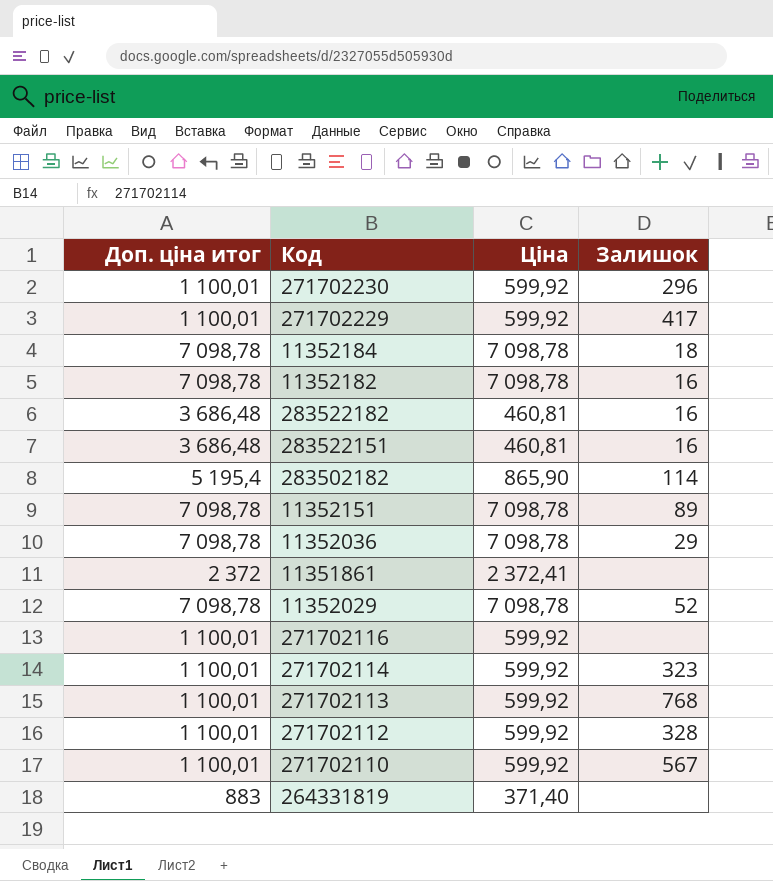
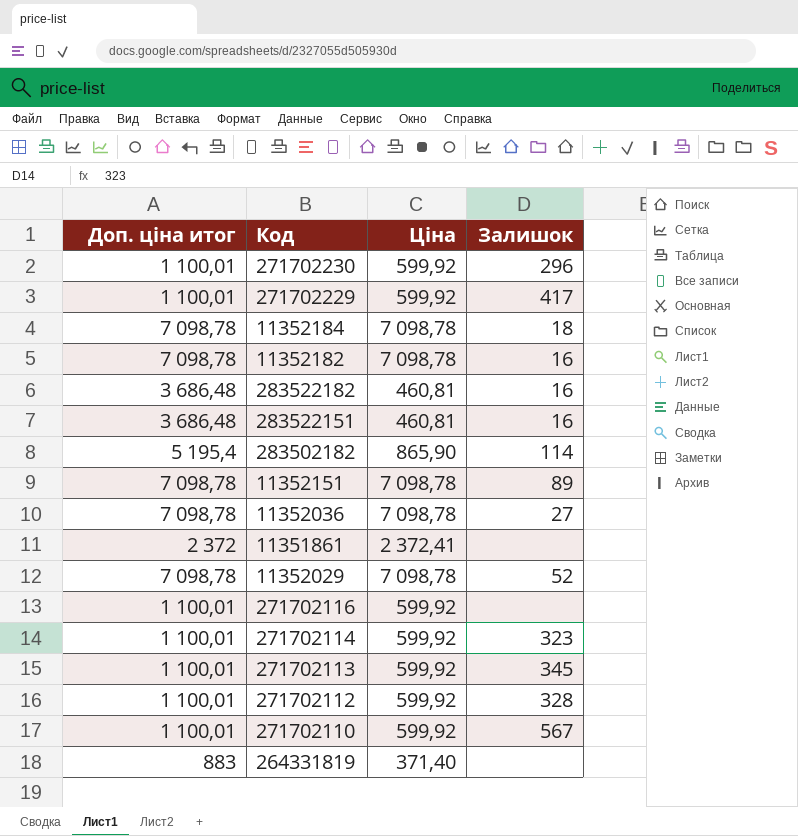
11352036 | Залишок: 29 -> 27
271702113 | Залишок: 768 -> 345

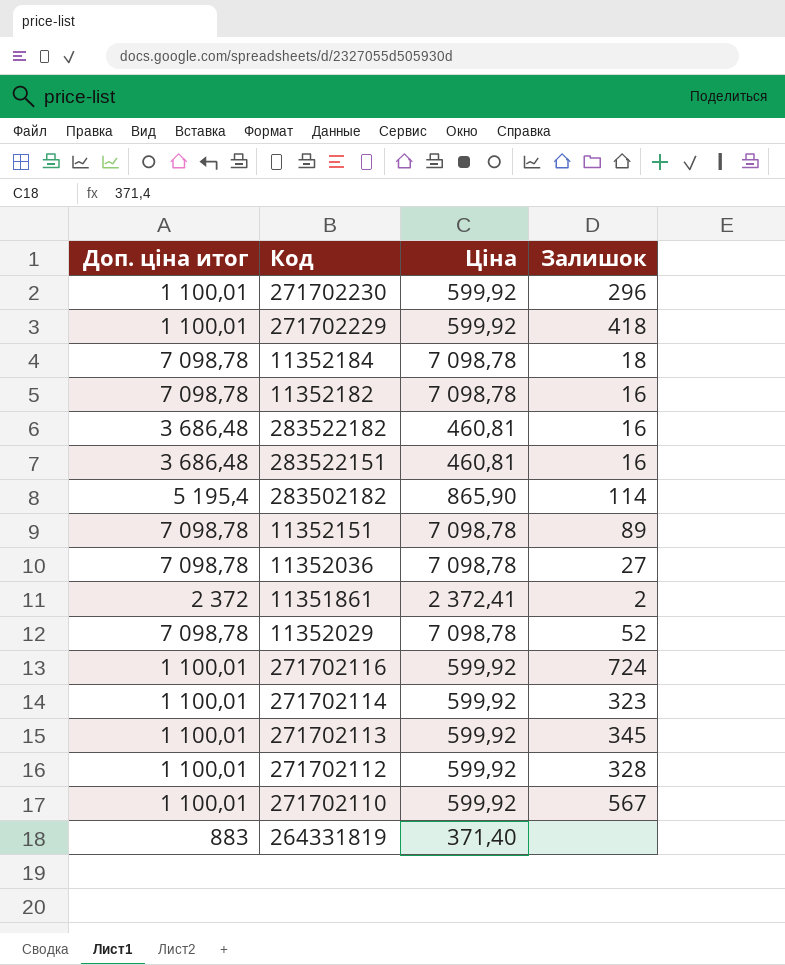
271702229 | Залишок: 417 -> 418
11351861 | Залишок: none -> 2
271702116 | Залишок: none -> 724

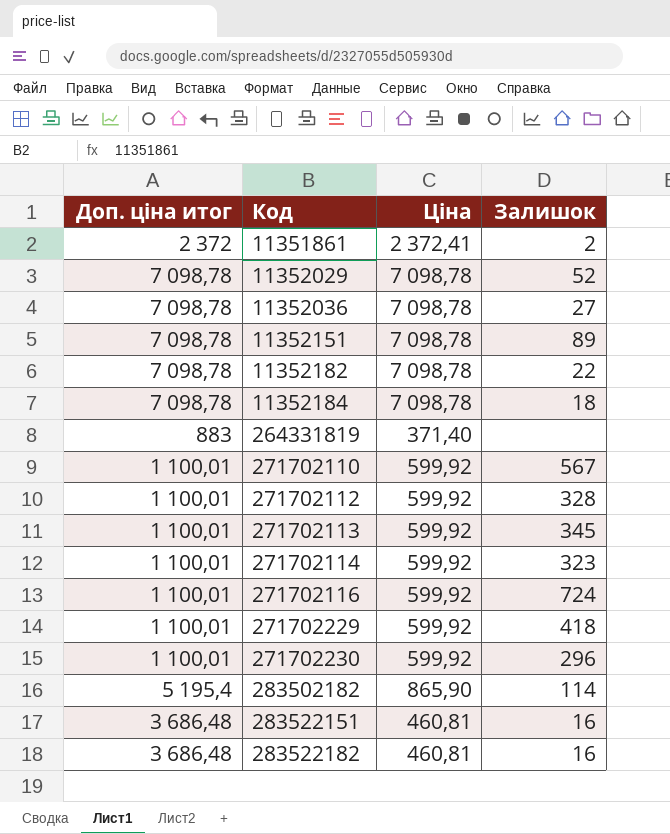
row order: none -> Код ascending
11352182 | Залишок: 16 -> 22

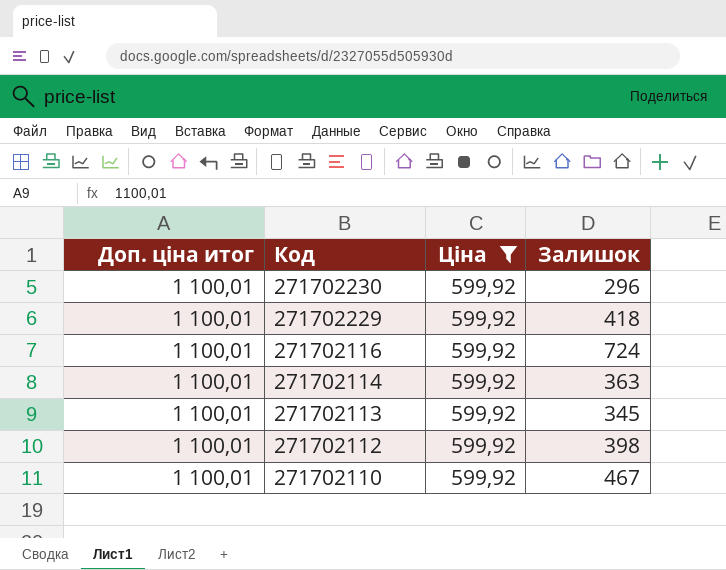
filter: none -> Ціна = 599,92
row order: Код ascending -> Код descending
271702114 | Залишок: 323 -> 363
271702112 | Залишок: 328 -> 398
271702110 | Залишок: 567 -> 467

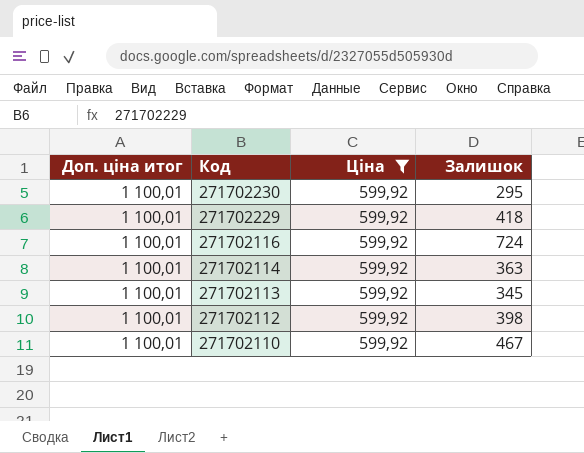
271702230 | Залишок: 296 -> 295

